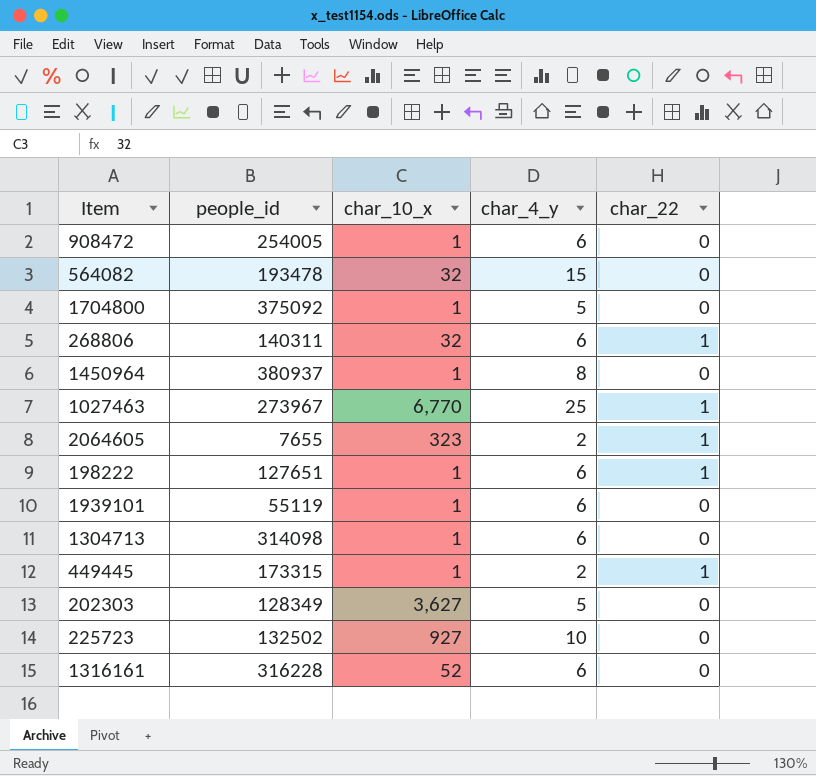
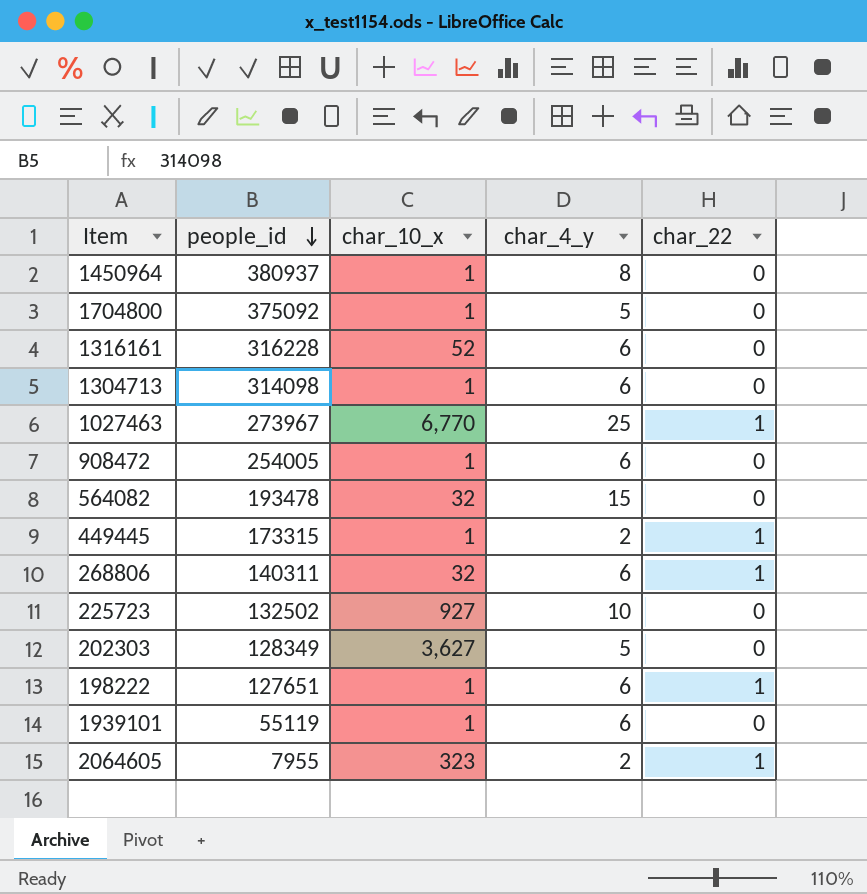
row order: none -> people_id descending
2064605 | people_id: 7655 -> 7955

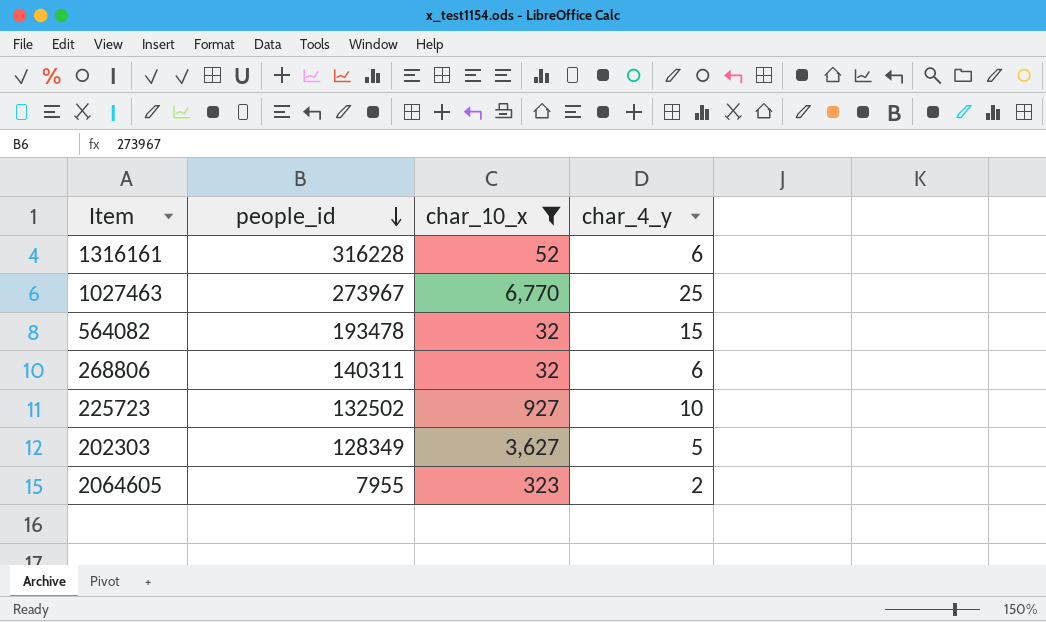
filter: none -> char_10_x != 1
column char_22 | position: 5 -> none

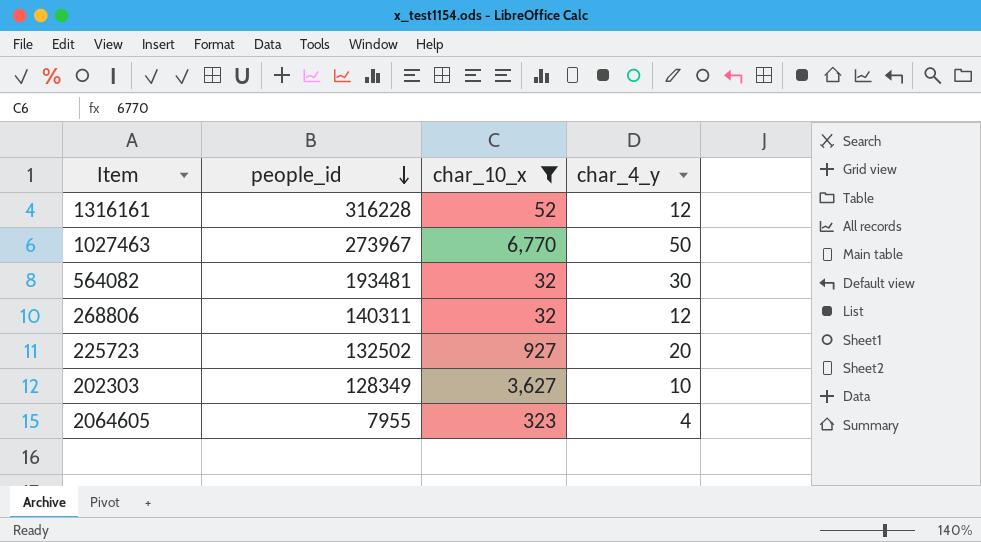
1316161 | char_4_y: 6 -> 12
1027463 | char_4_y: 25 -> 50
564082 | people_id: 193478 -> 193481
564082 | char_4_y: 15 -> 30
268806 | char_4_y: 6 -> 12
225723 | char_4_y: 10 -> 20
202303 | char_4_y: 5 -> 10
2064605 | char_4_y: 2 -> 4

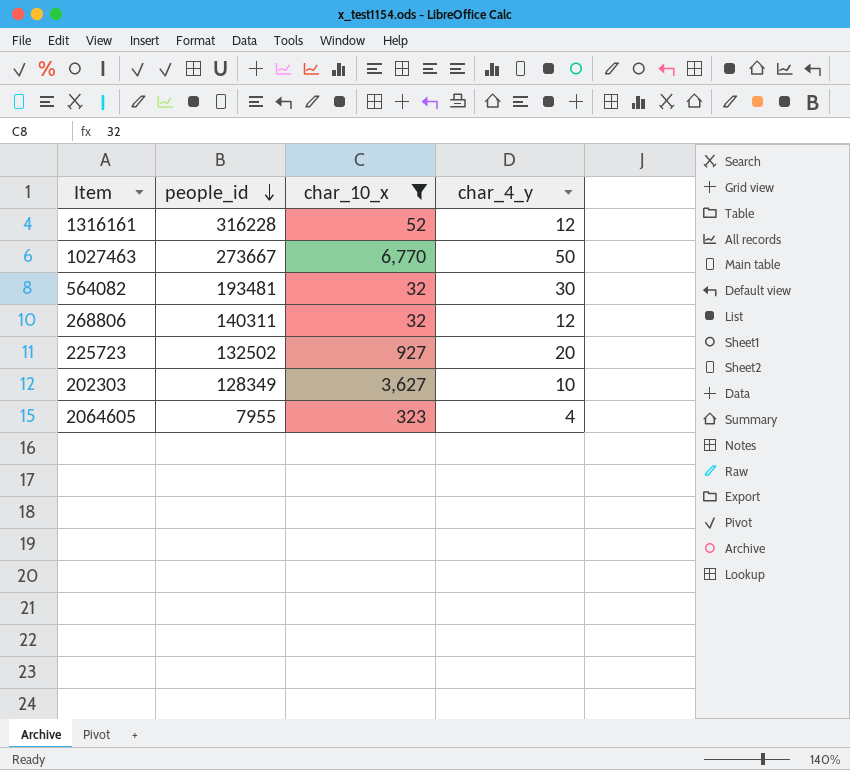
1027463 | people_id: 273967 -> 273667

